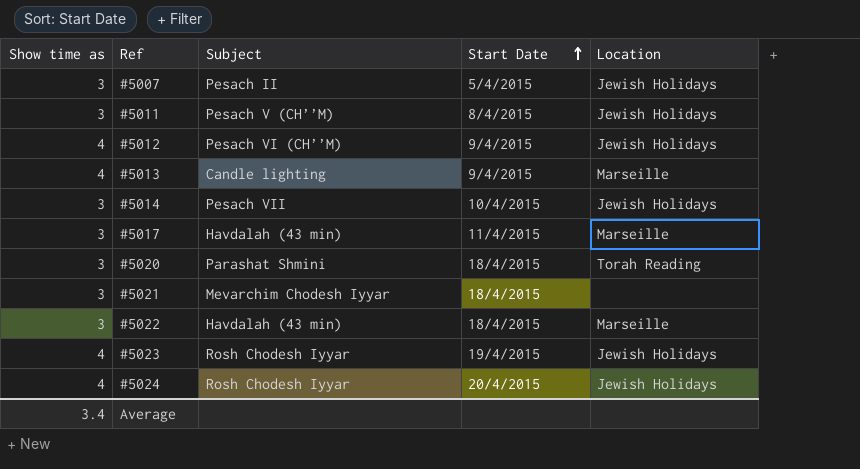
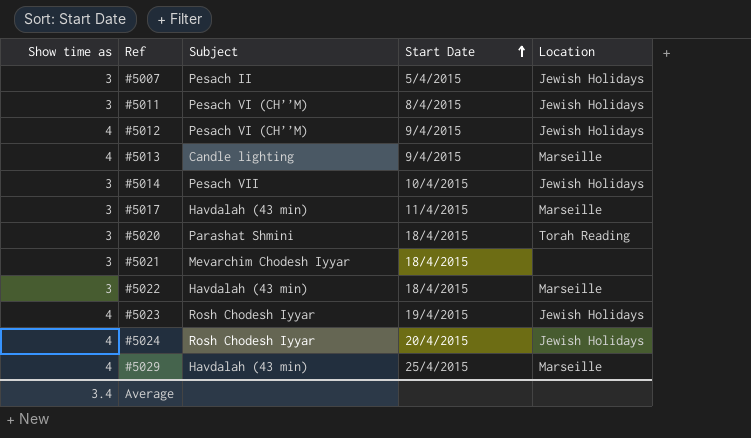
#5011 | Subject: Pesach V (CH’’M) -> Pesach VI (CH’’M)
row #5029: none -> 4 | Havdalah (43 min) | 25/4/2015 | Marseille

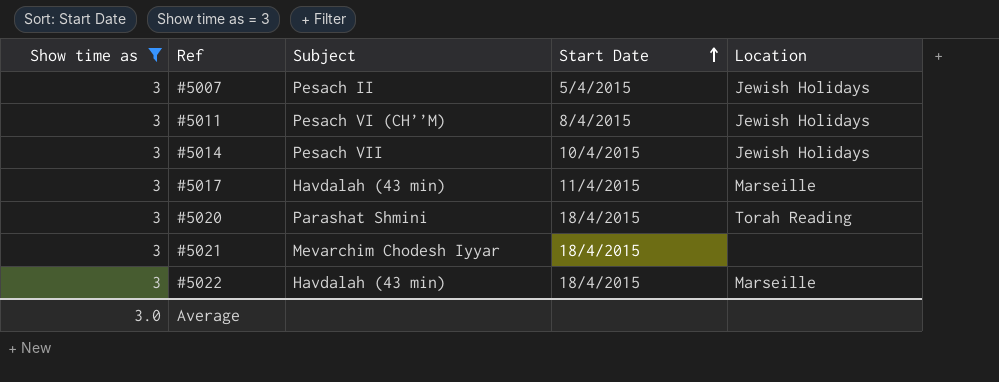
filter: none -> Show time as = 3
Average | Show time as: 3.4 -> 3.0

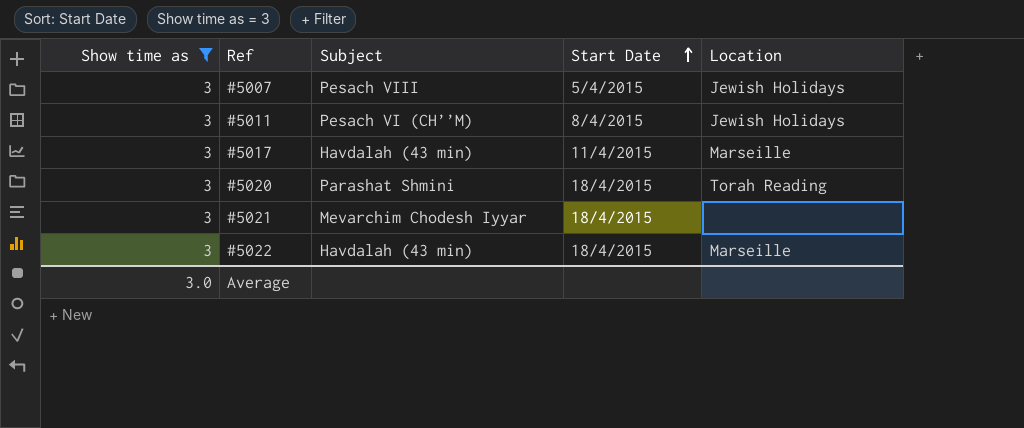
row #5014: 3 | Pesach VII | 10/4/2015 | Jewish Holidays -> none
#5007 | Subject: Pesach II -> Pesach VIII

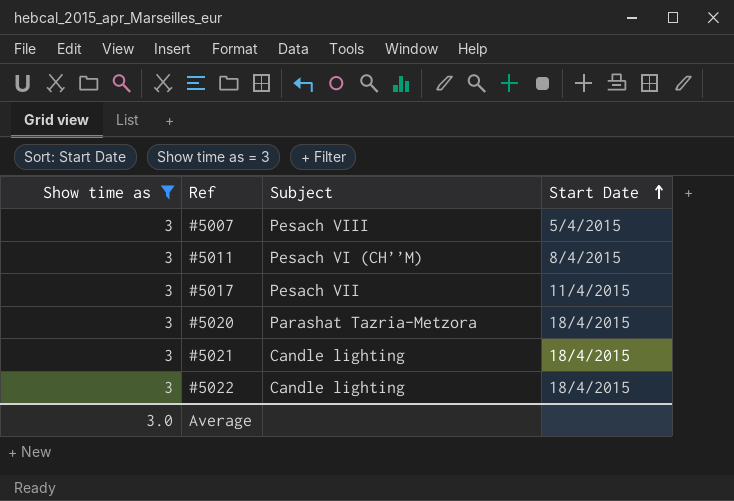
column Location | position: 5 -> none
#5017 | Subject: Havdalah (43 min) -> Pesach VII
#5020 | Subject: Parashat Shmini -> Parashat Tazria-Metzora
#5021 | Subject: Mevarchim Chodesh Iyyar -> Candle lighting
#5022 | Subject: Havdalah (43 min) -> Candle lighting

